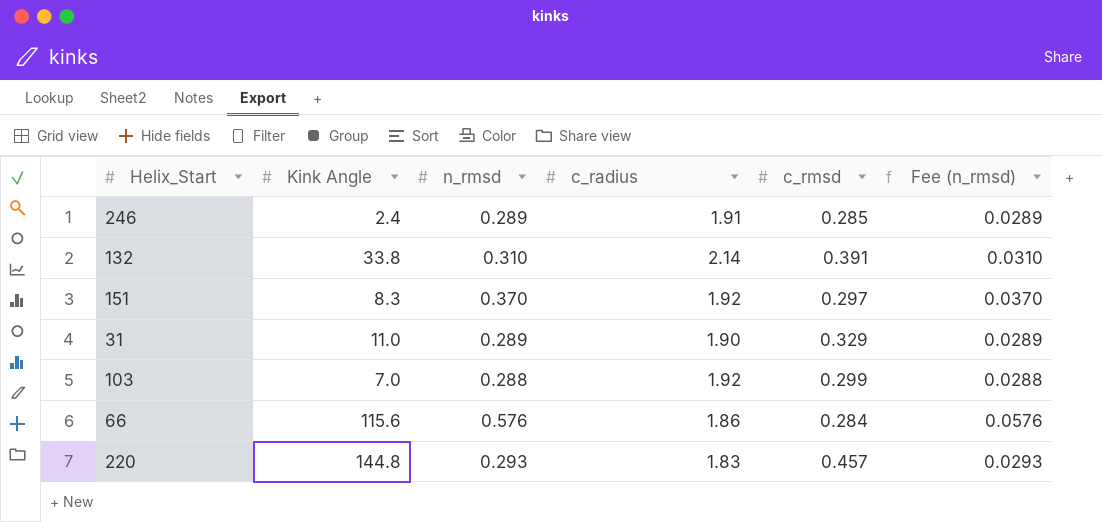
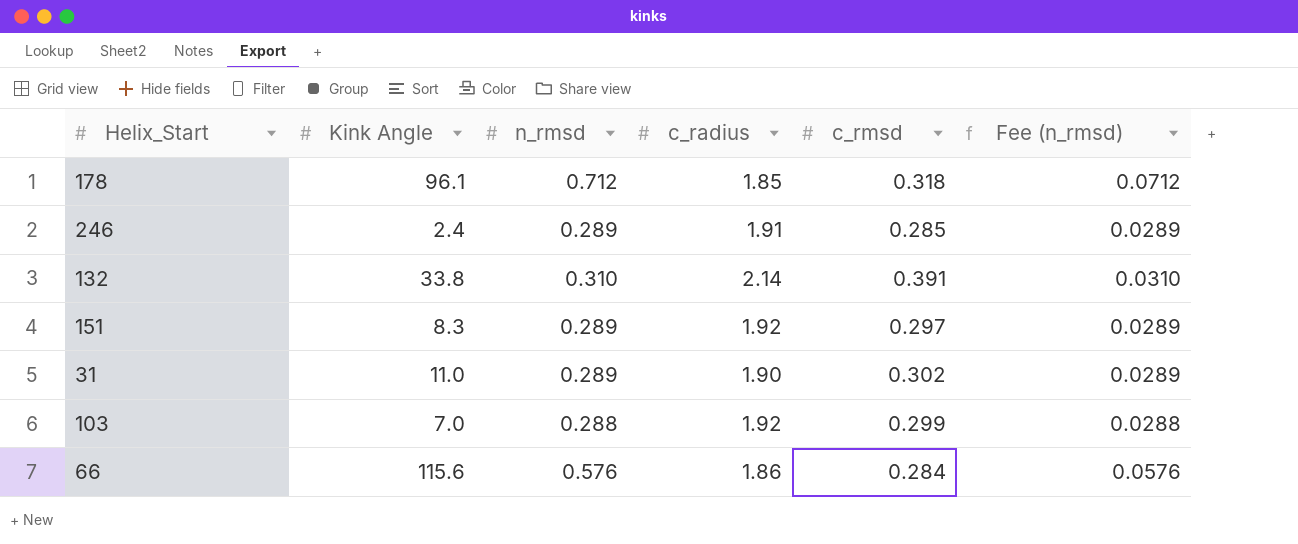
row 220: 144.8 | 0.293 | 1.83 | 0.457 | 0.0293 -> none
row 178: none -> 96.1 | 0.712 | 1.85 | 0.318 | 0.0712
151 | n_rmsd: 0.370 -> 0.289
151 | Fee (n_rmsd): 0.0370 -> 0.0289
31 | c_rmsd: 0.329 -> 0.302

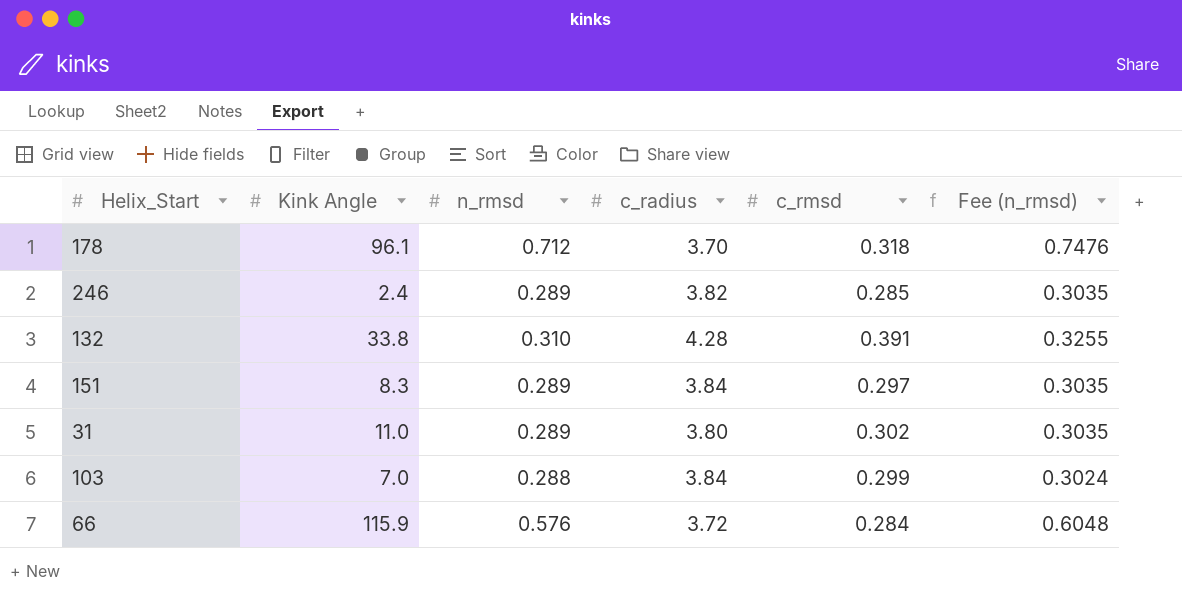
column Fee (n_rmsd) | formula: [n_rmsd] * 0.1 -> [n_rmsd] * 1.05
178 | c_radius: 1.85 -> 3.70
246 | c_radius: 1.91 -> 3.82
132 | c_radius: 2.14 -> 4.28
151 | c_radius: 1.92 -> 3.84
31 | c_radius: 1.90 -> 3.80
103 | c_radius: 1.92 -> 3.84
66 | Kink Angle: 115.6 -> 115.9
66 | c_radius: 1.86 -> 3.72

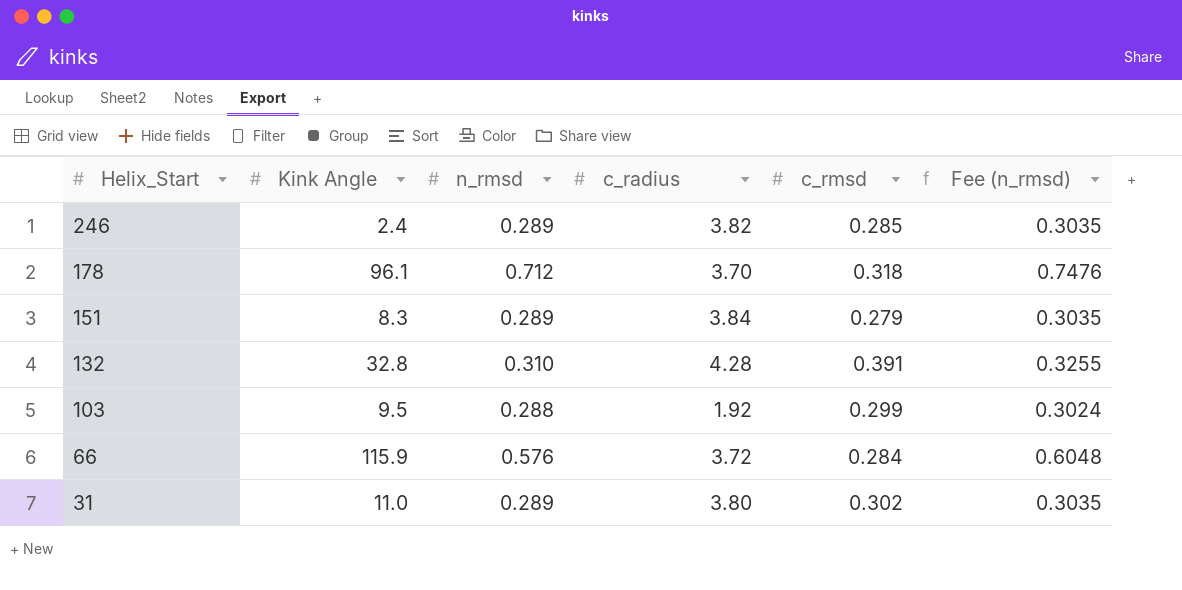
row order: none -> Helix_Start descending
151 | c_rmsd: 0.297 -> 0.279
132 | Kink Angle: 33.8 -> 32.8
103 | Kink Angle: 7.0 -> 9.5
103 | c_radius: 3.84 -> 1.92

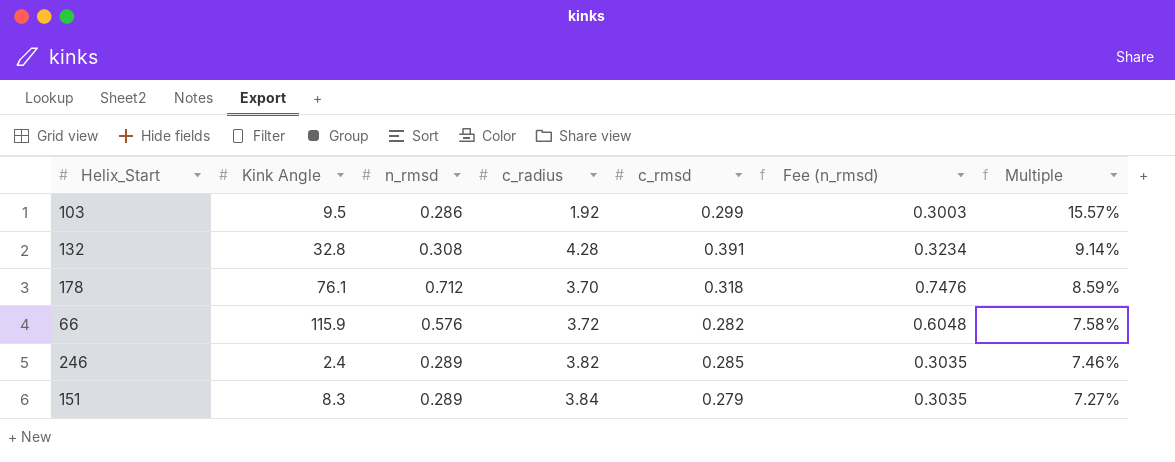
row order: Helix_Start descending -> Multiple descending
column Multiple | formula: none -> [c_rmsd] / [c_radius]
row 31: 11.0 | 0.289 | 3.80 | 0.302 | 0.3035 -> none
103 | n_rmsd: 0.288 -> 0.286
103 | Fee (n_rmsd): 0.3024 -> 0.3003
132 | n_rmsd: 0.310 -> 0.308
132 | Fee (n_rmsd): 0.3255 -> 0.3234
178 | Kink Angle: 96.1 -> 76.1
66 | c_rmsd: 0.284 -> 0.282

